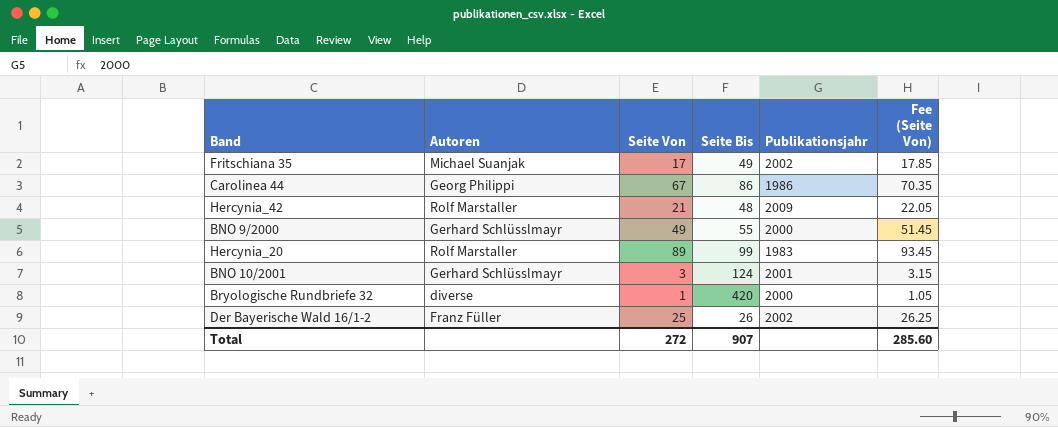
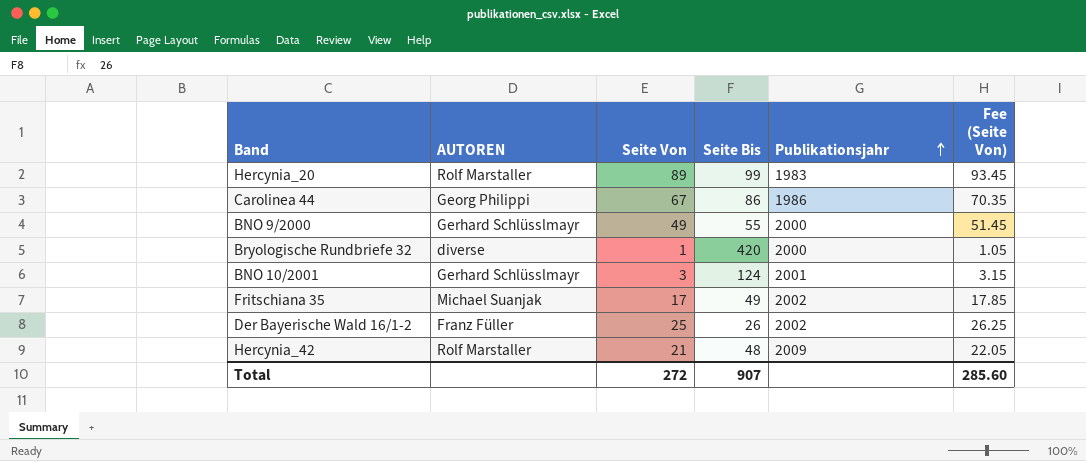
row order: none -> Publikationsjahr ascending
column name: Autoren -> AUTOREN

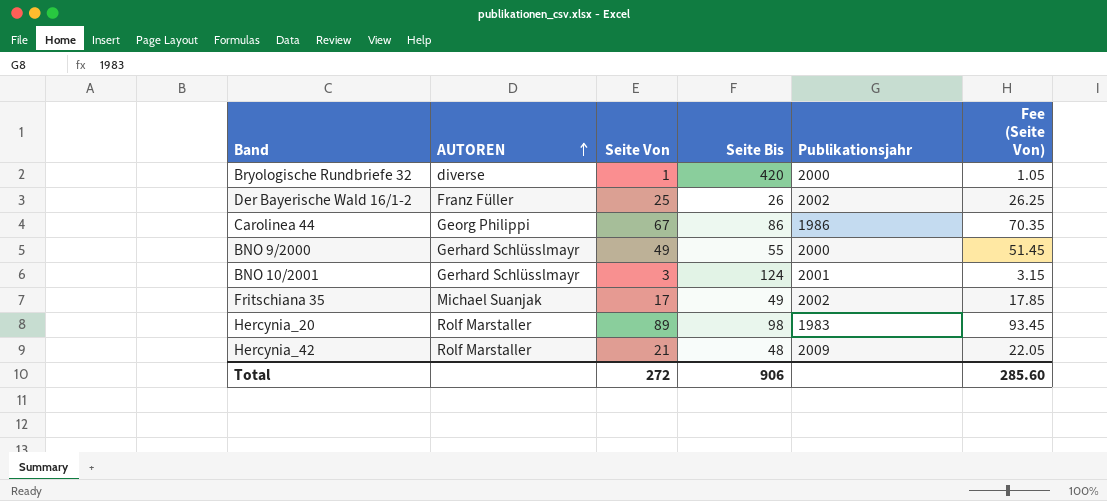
row order: Publikationsjahr ascending -> AUTOREN ascending
Hercynia_20 | Seite Bis: 99 -> 98
Total | Seite Bis: 907 -> 906

